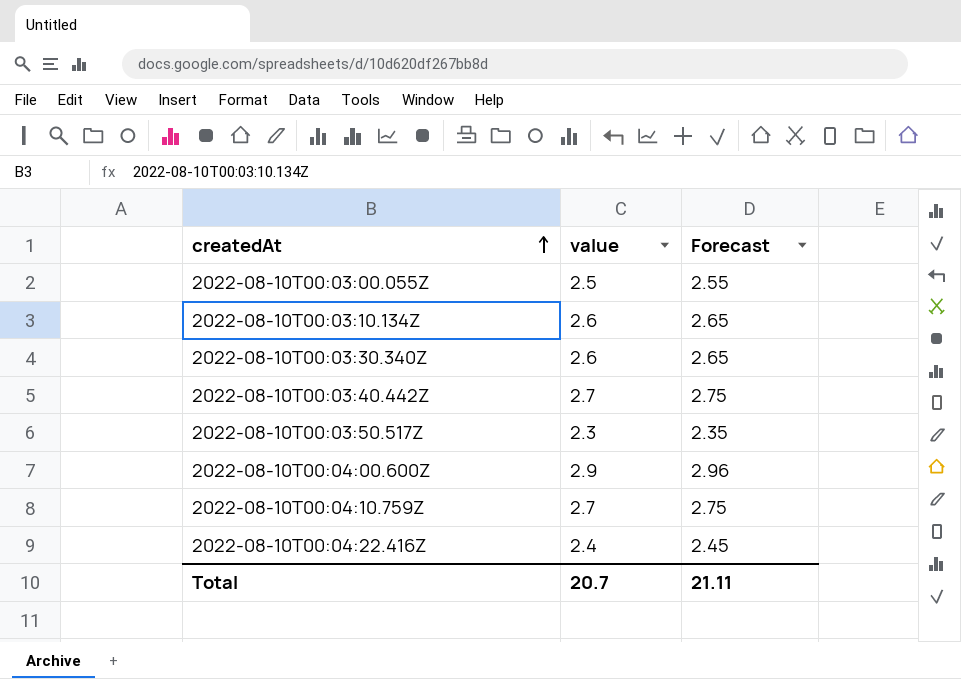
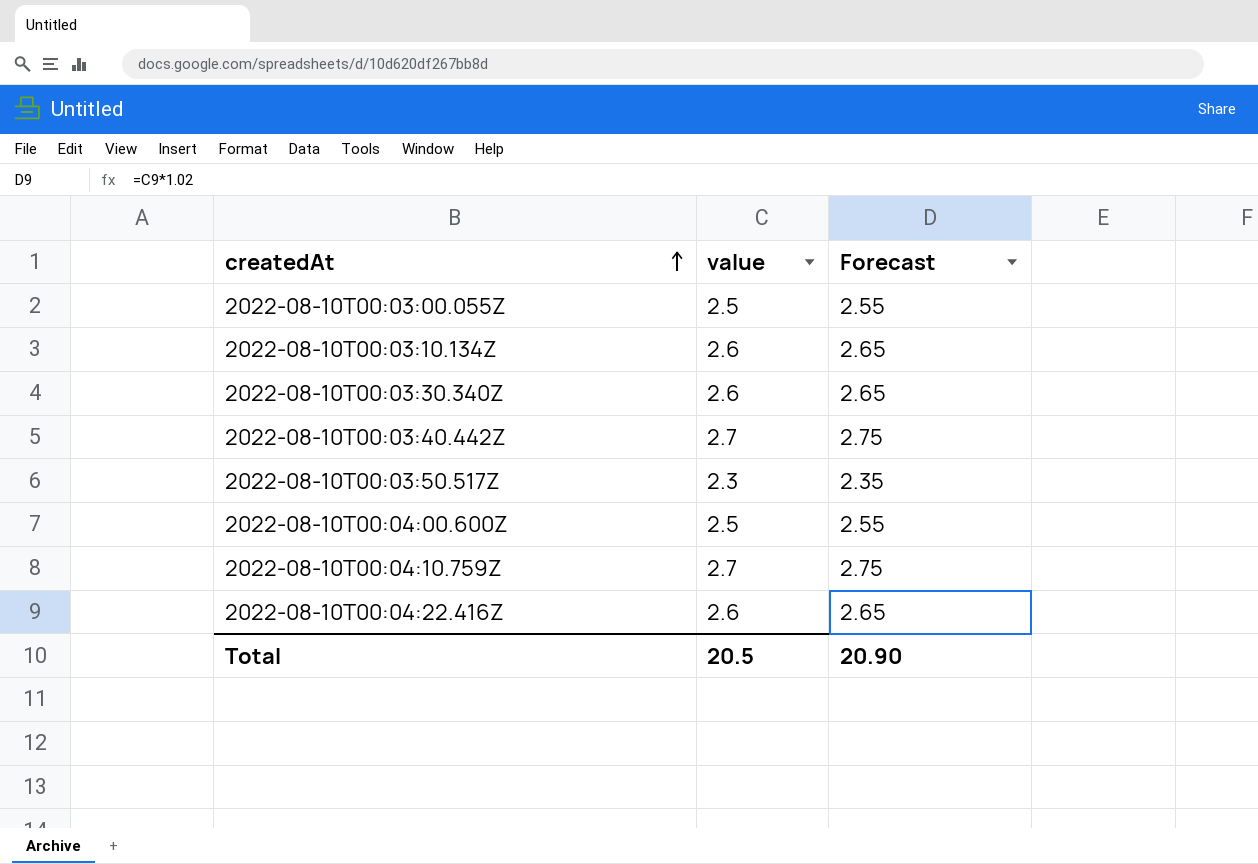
2022-08-10T00:04:00.600Z | value: 2.9 -> 2.5
2022-08-10T00:04:00.600Z | Forecast: 2.96 -> 2.55
2022-08-10T00:04:22.416Z | value: 2.4 -> 2.6
2022-08-10T00:04:22.416Z | Forecast: 2.45 -> 2.65
Total | value: 20.7 -> 20.5
Total | Forecast: 21.11 -> 20.90

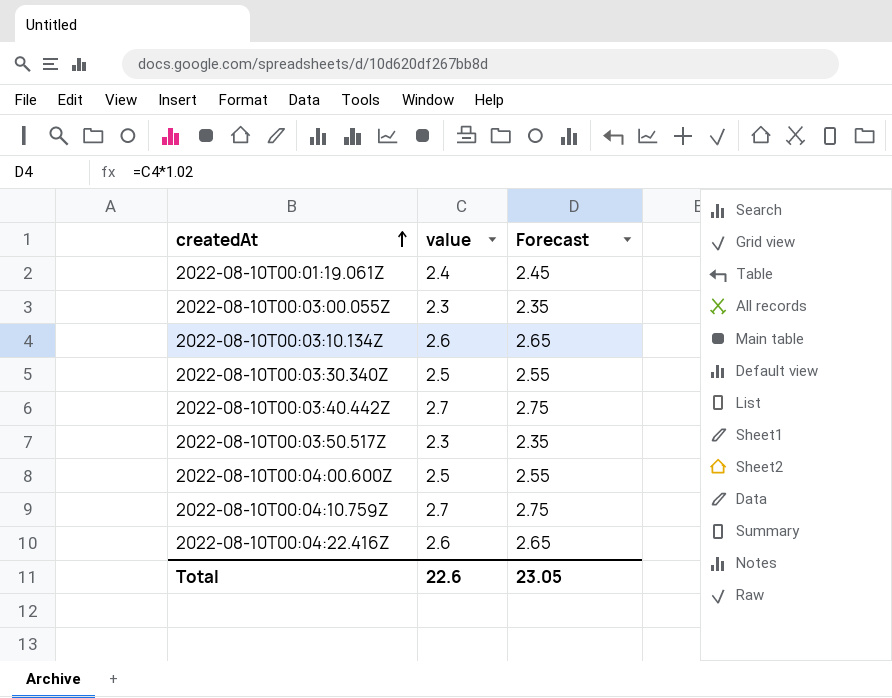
row 2022-08-10T00:01:19.061Z: none -> 2.4 | 2.45
2022-08-10T00:03:00.055Z | value: 2.5 -> 2.3
2022-08-10T00:03:00.055Z | Forecast: 2.55 -> 2.35
2022-08-10T00:03:30.340Z | value: 2.6 -> 2.5
2022-08-10T00:03:30.340Z | Forecast: 2.65 -> 2.55
Total | value: 20.5 -> 22.6
Total | Forecast: 20.90 -> 23.05

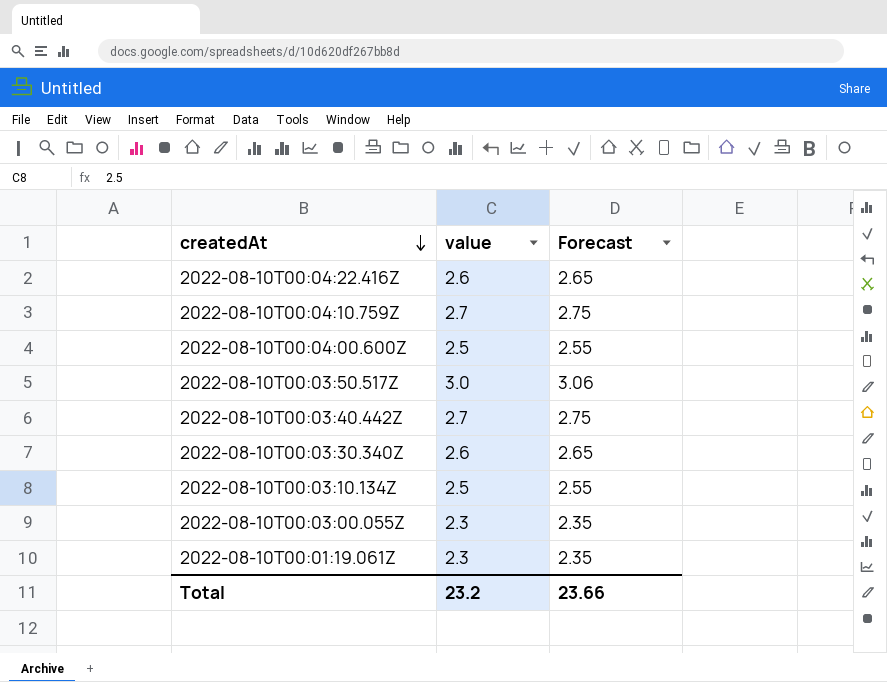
row order: createdAt ascending -> createdAt descending
2022-08-10T00:03:50.517Z | value: 2.3 -> 3.0
2022-08-10T00:03:50.517Z | Forecast: 2.35 -> 3.06
2022-08-10T00:03:30.340Z | value: 2.5 -> 2.6
2022-08-10T00:03:30.340Z | Forecast: 2.55 -> 2.65
2022-08-10T00:03:10.134Z | value: 2.6 -> 2.5
2022-08-10T00:03:10.134Z | Forecast: 2.65 -> 2.55
2022-08-10T00:01:19.061Z | value: 2.4 -> 2.3
2022-08-10T00:01:19.061Z | Forecast: 2.45 -> 2.35
Total | value: 22.6 -> 23.2
Total | Forecast: 23.05 -> 23.66

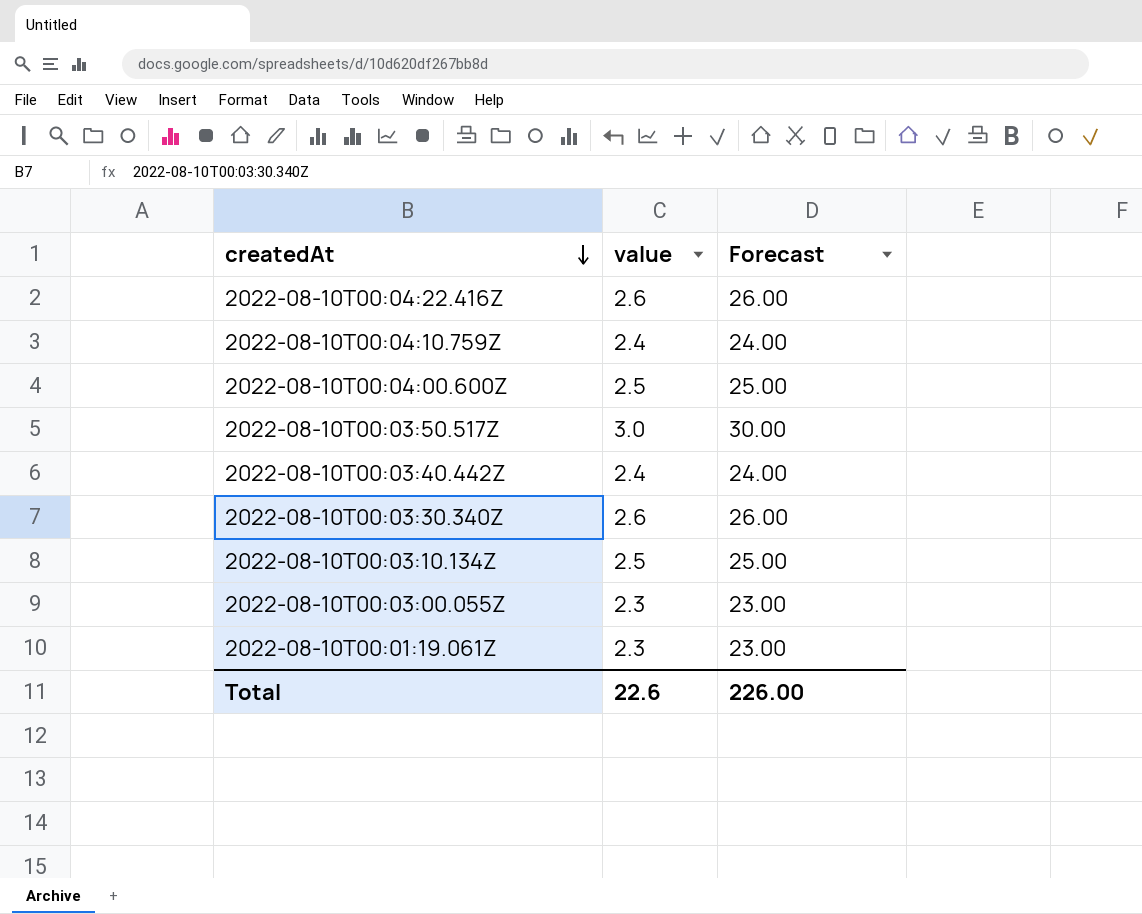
column Forecast | formula: [value] * 1.02 -> [value] * 10
2022-08-10T00:04:10.759Z | value: 2.7 -> 2.4
2022-08-10T00:03:40.442Z | value: 2.7 -> 2.4
Total | value: 23.2 -> 22.6
Total | Forecast: 23.66 -> 226.00

